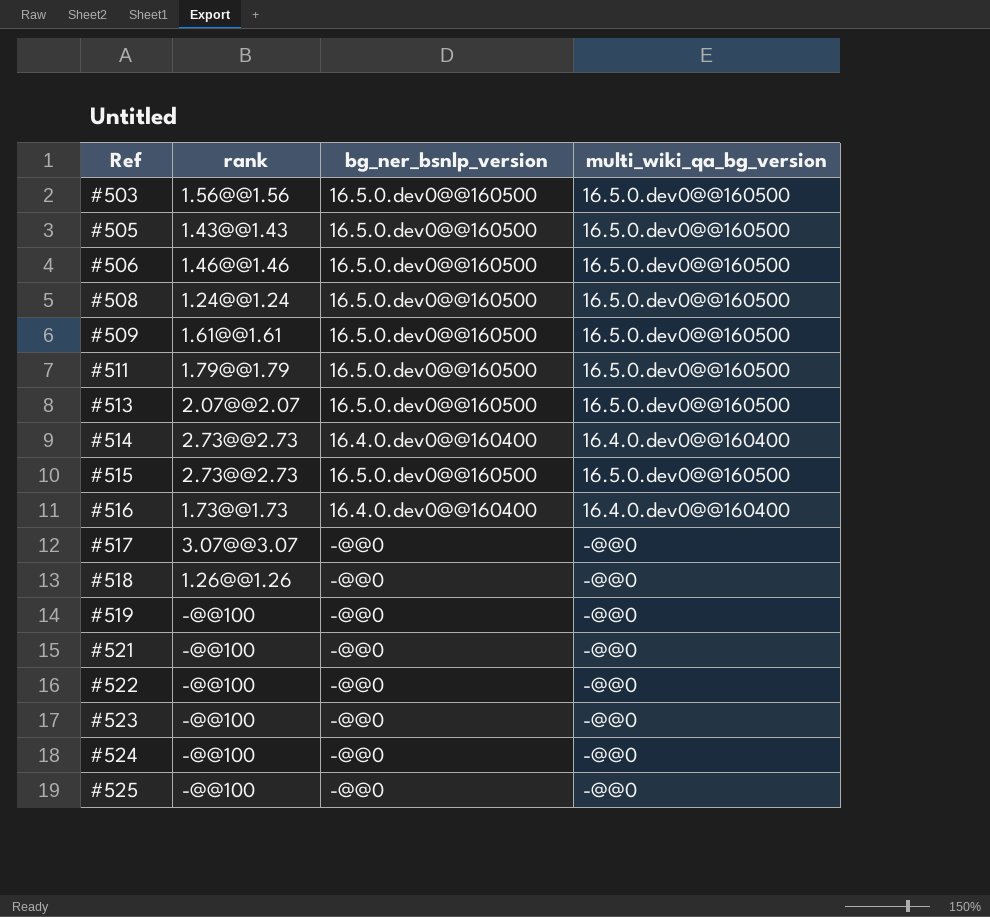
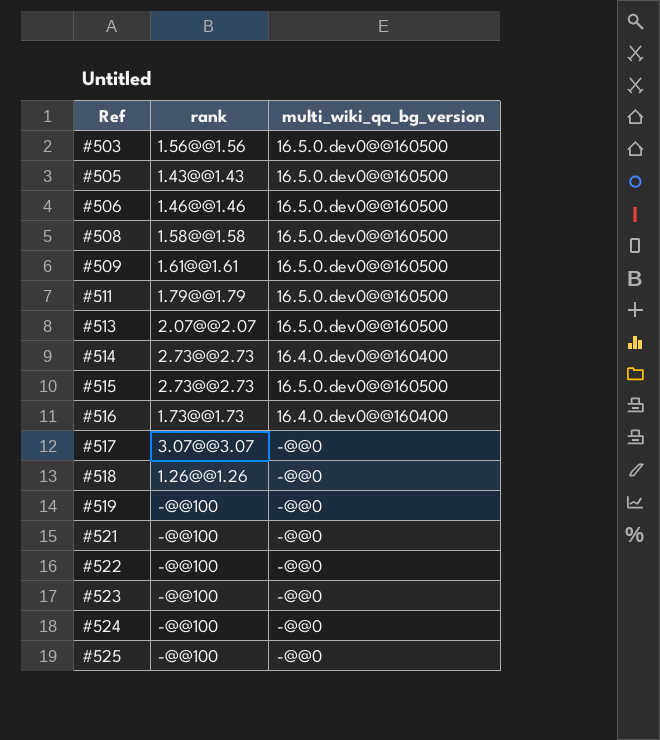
column bg_ner_bsnlp_version | position: 3 -> none
#508 | rank: 1.24@@1.24 -> 1.58@@1.58

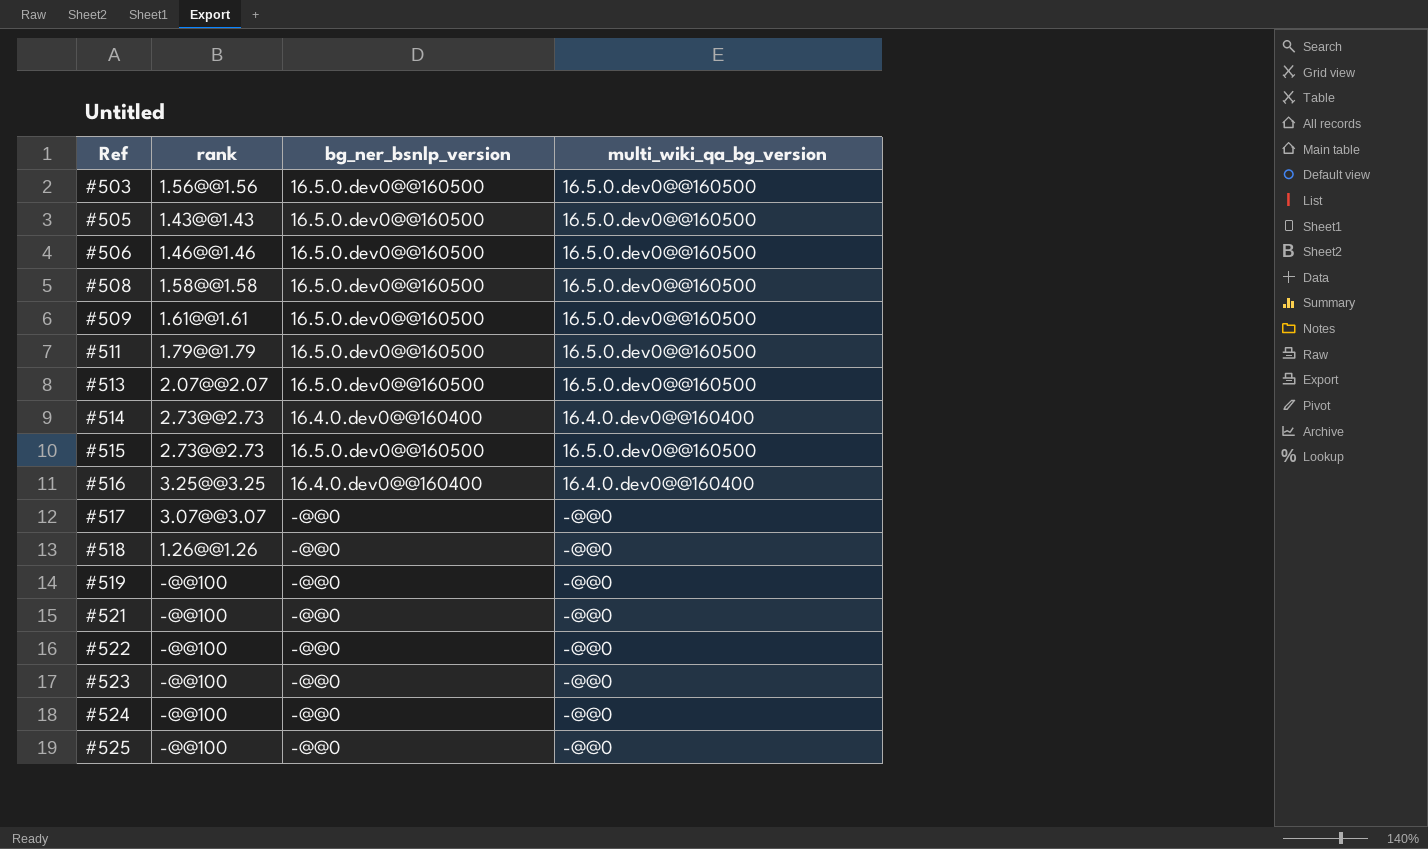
column bg_ner_bsnlp_version | position: none -> 3
#516 | rank: 1.73@@1.73 -> 3.25@@3.25

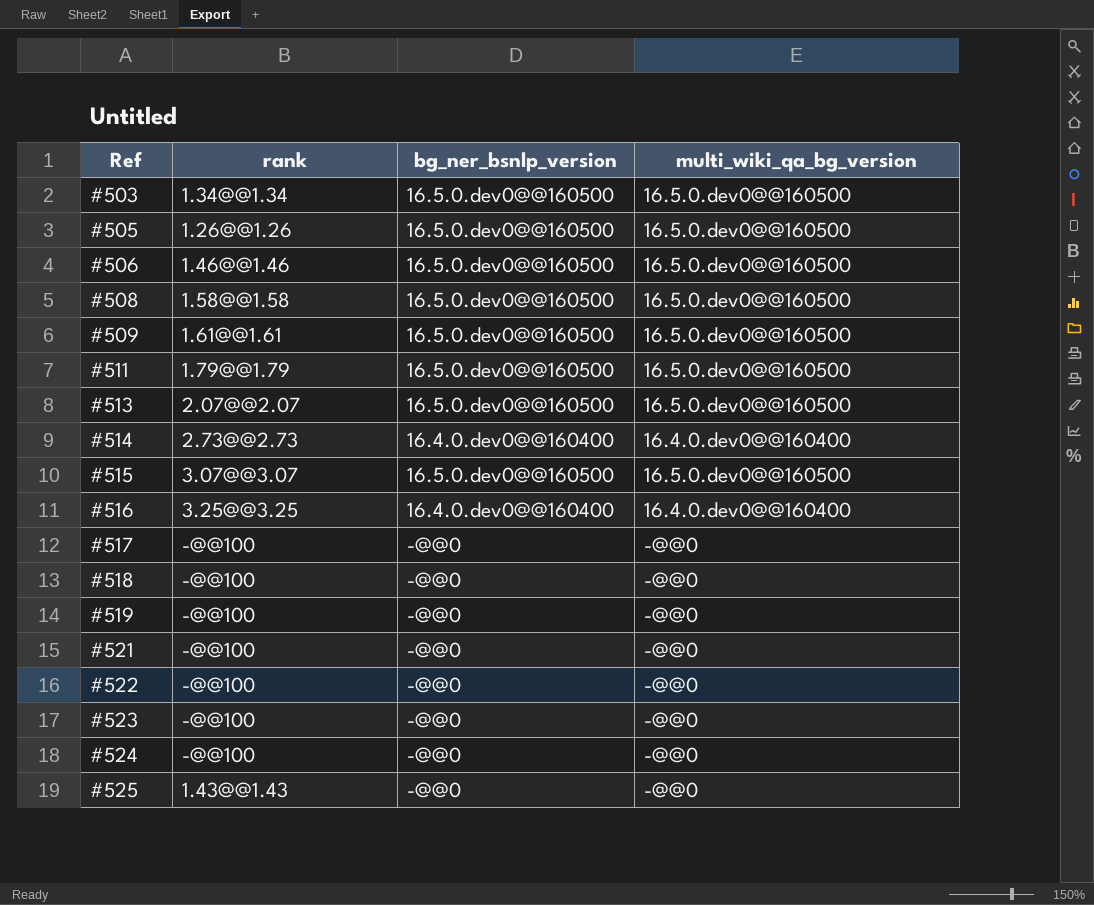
#503 | rank: 1.56@@1.56 -> 1.34@@1.34
#505 | rank: 1.43@@1.43 -> 1.26@@1.26
#515 | rank: 2.73@@2.73 -> 3.07@@3.07
#517 | rank: 3.07@@3.07 -> -@@100
#518 | rank: 1.26@@1.26 -> -@@100
#525 | rank: -@@100 -> 1.43@@1.43

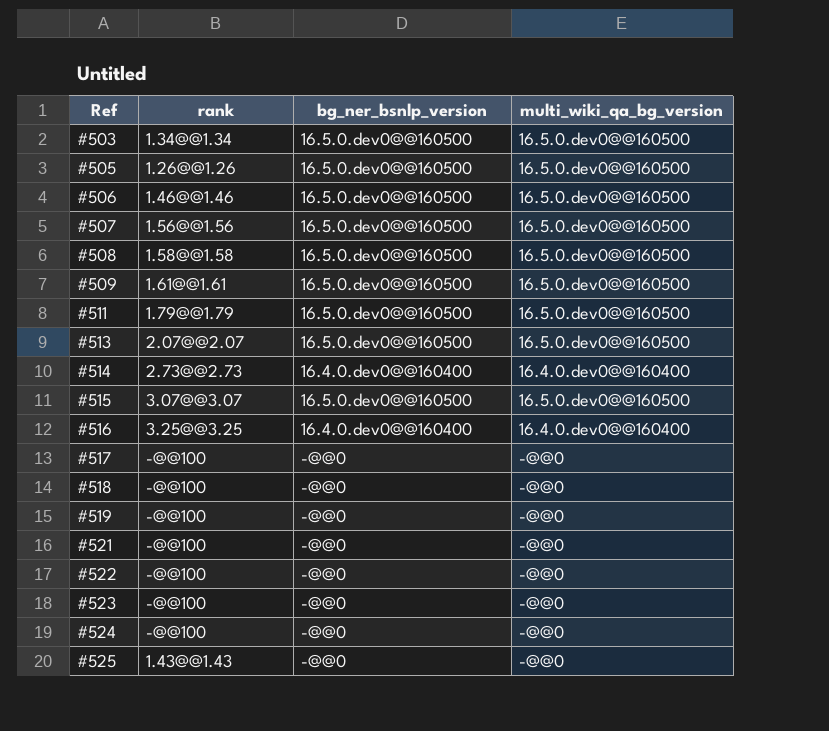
row #507: none -> 1.56@@1.56 | 16.5.0.dev0@@160500 | 16.5.0.dev0@@160500

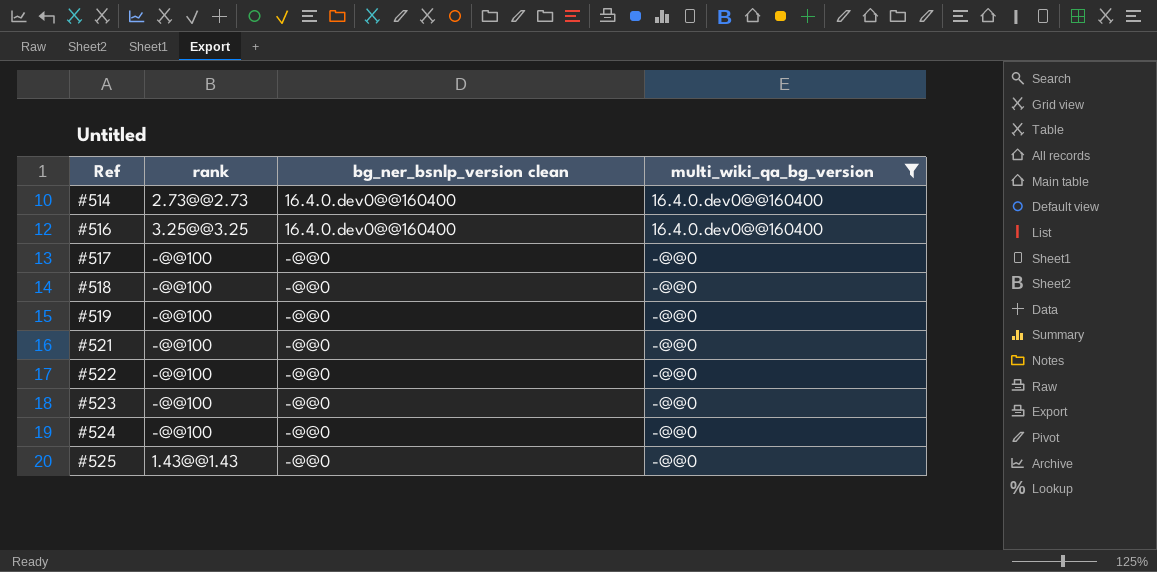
filter: none -> multi_wiki_qa_bg_version != 16.5.0.dev0@@160500
column name: bg_ner_bsnlp_version -> bg_ner_bsnlp_version clean

